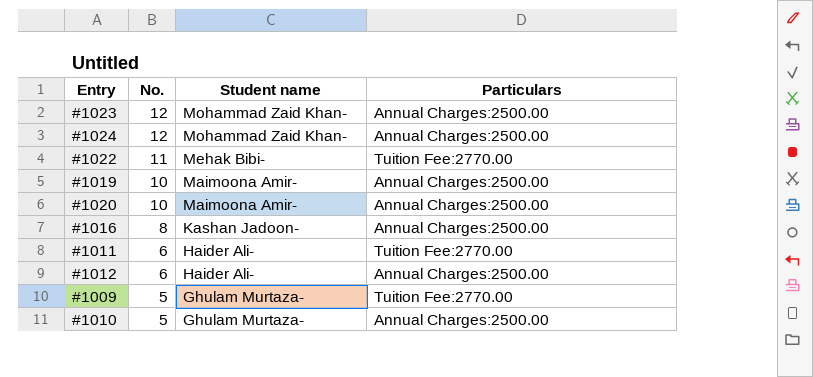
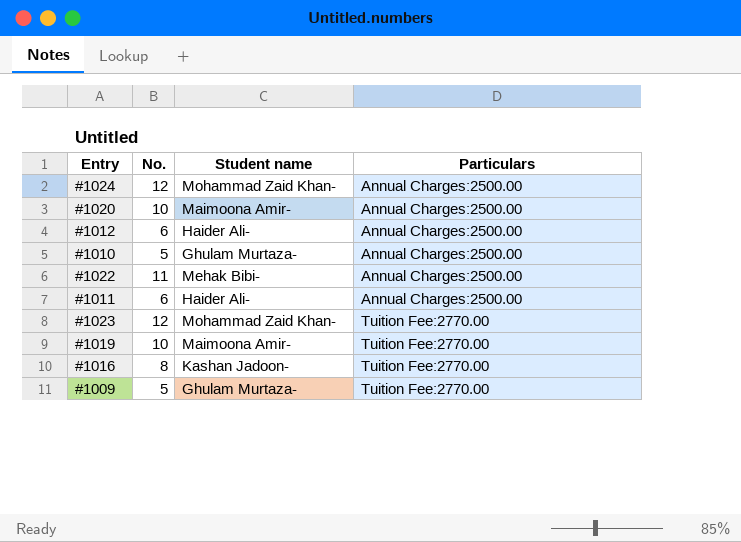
row order: No. descending -> Particulars ascending
#1022 | Particulars: Tuition Fee:2770.00 -> Annual Charges:2500.00
#1011 | Particulars: Tuition Fee:2770.00 -> Annual Charges:2500.00
#1023 | Particulars: Annual Charges:2500.00 -> Tuition Fee:2770.00
#1019 | Particulars: Annual Charges:2500.00 -> Tuition Fee:2770.00
#1016 | Particulars: Annual Charges:2500.00 -> Tuition Fee:2770.00

